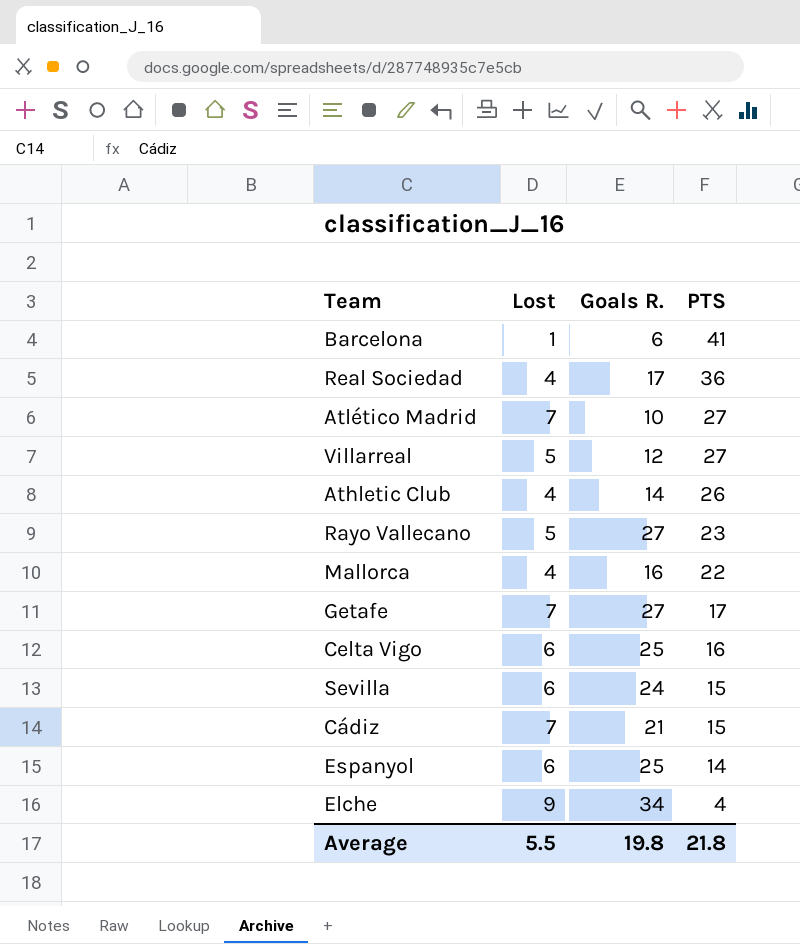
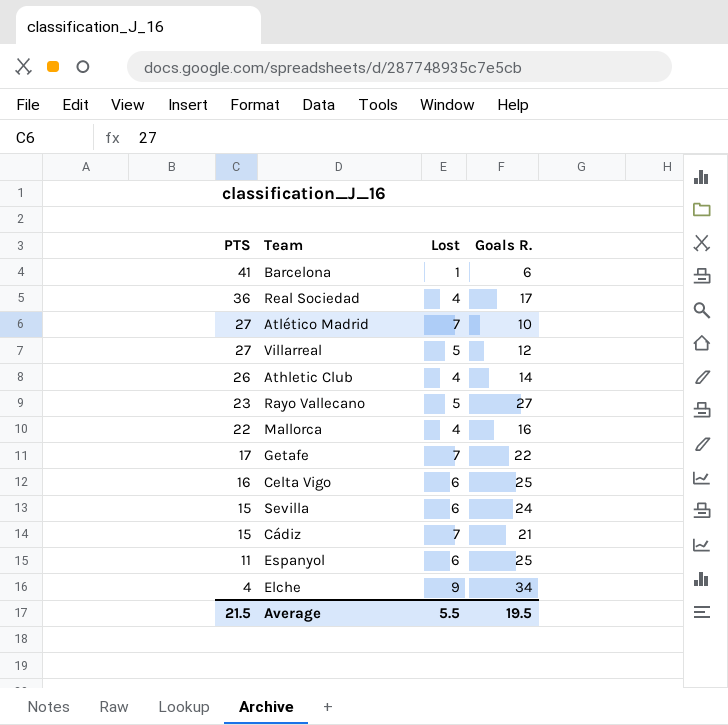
column PTS | position: 4 -> 1
Getafe | Goals R.: 27 -> 22
Espanyol | PTS: 14 -> 11
Average | PTS: 21.8 -> 21.5
Average | Goals R.: 19.8 -> 19.5

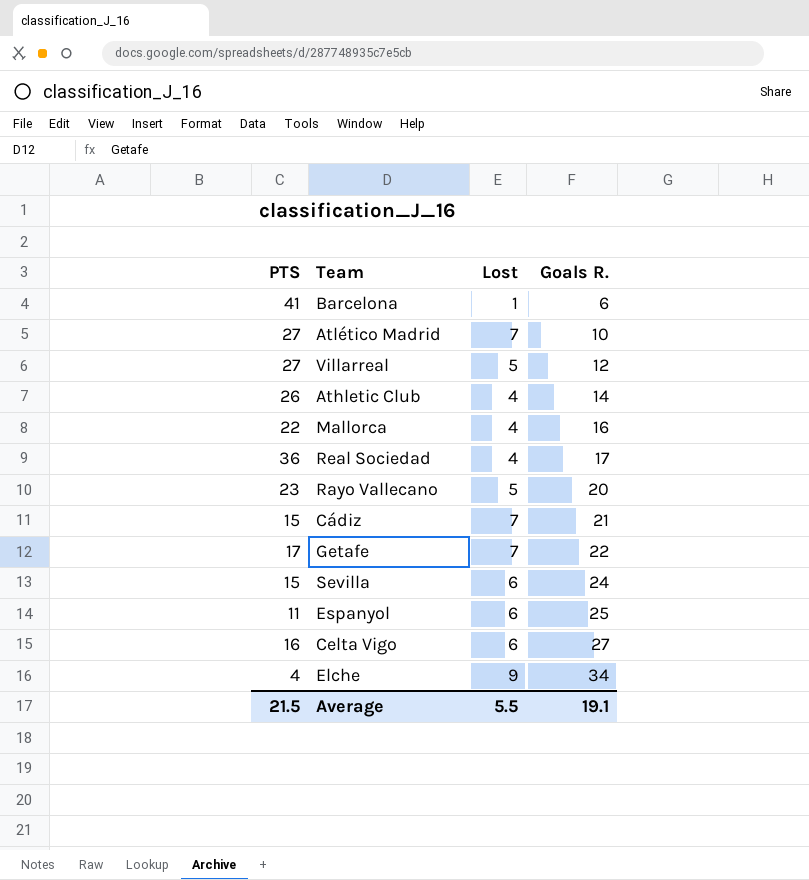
row order: PTS descending -> Goals R. ascending
Rayo Vallecano | Goals R.: 27 -> 20
Celta Vigo | Goals R.: 25 -> 27
Average | Goals R.: 19.5 -> 19.1

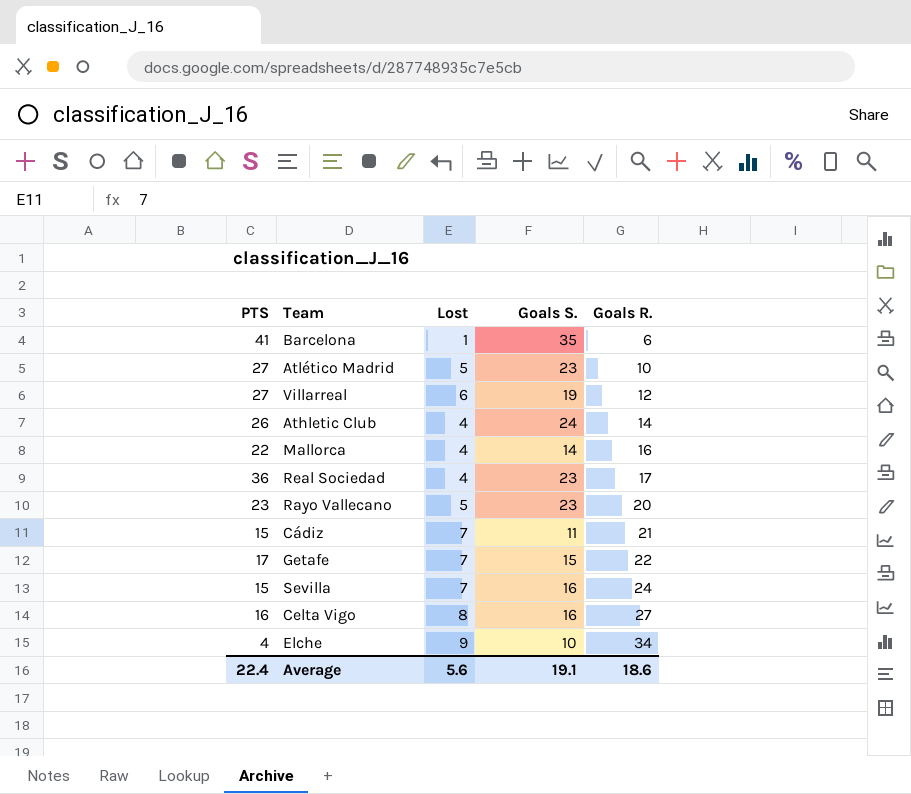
column Goals S. | position: none -> 4
row Espanyol: 11 | 6 | 25 -> none
Atlético Madrid | Lost: 7 -> 5
Villarreal | Lost: 5 -> 6
Sevilla | Lost: 6 -> 7
Celta Vigo | Lost: 6 -> 8
Average | PTS: 21.5 -> 22.4
Average | Lost: 5.5 -> 5.6
Average | Goals R.: 19.1 -> 18.6

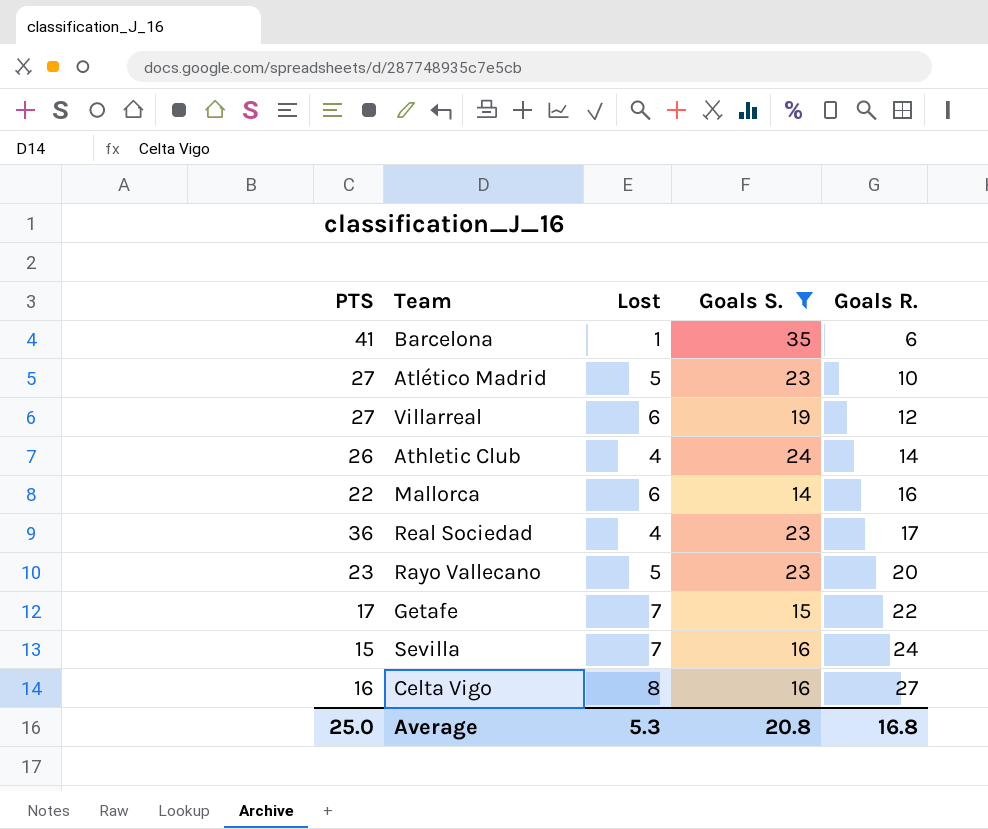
filter: none -> Goals S. >= 14
Mallorca | Lost: 4 -> 6
Average | PTS: 22.4 -> 25.0
Average | Lost: 5.6 -> 5.3
Average | Goals S.: 19.1 -> 20.8
Average | Goals R.: 18.6 -> 16.8

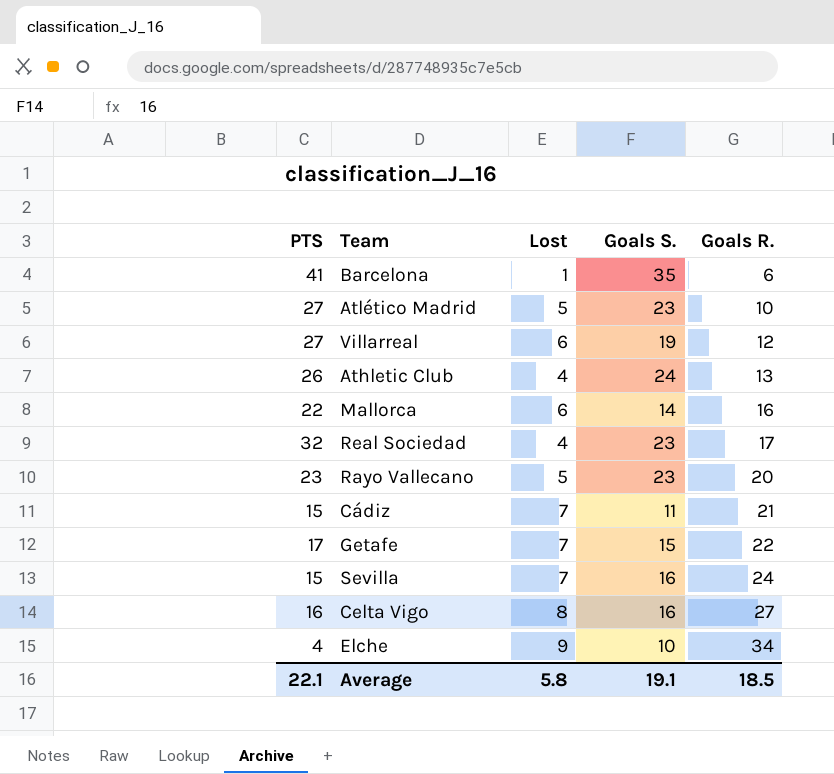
filter: Goals S. >= 14 -> none
Athletic Club | Goals R.: 14 -> 13
Real Sociedad | PTS: 36 -> 32
Average | PTS: 25.0 -> 22.1
Average | Lost: 5.3 -> 5.8
Average | Goals S.: 20.8 -> 19.1
Average | Goals R.: 16.8 -> 18.5

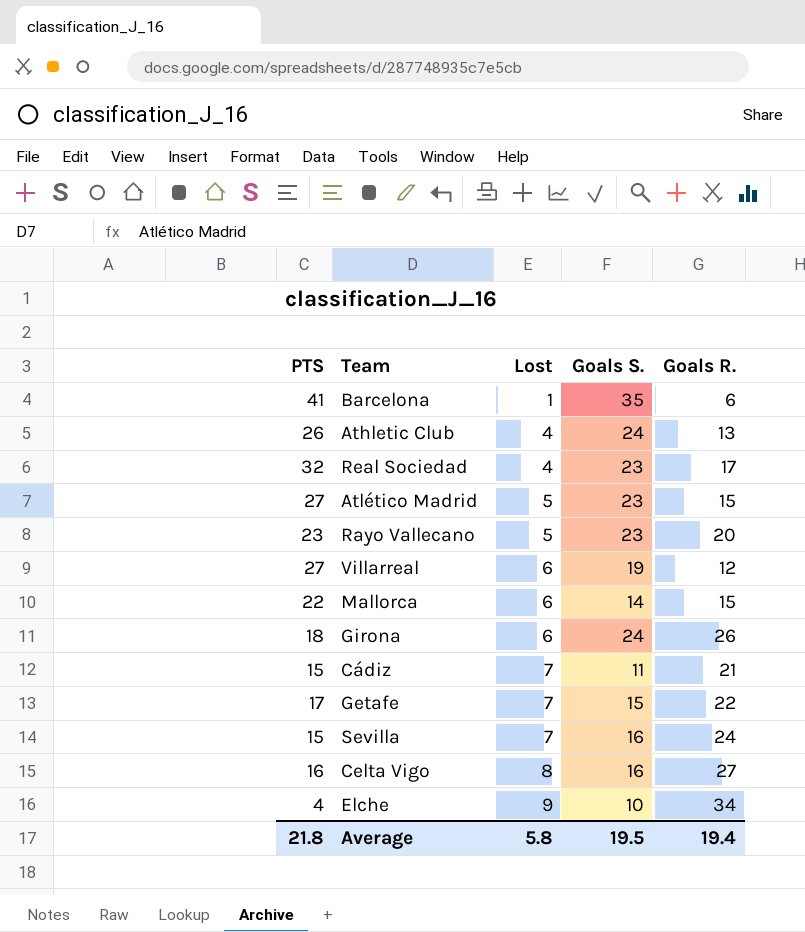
row order: Goals R. ascending -> Lost ascending
Atlético Madrid | Goals R.: 10 -> 15
Mallorca | Goals R.: 16 -> 15
row Girona: none -> 18 | 6 | 24 | 26
Average | PTS: 22.1 -> 21.8
Average | Goals S.: 19.1 -> 19.5
Average | Goals R.: 18.5 -> 19.4

